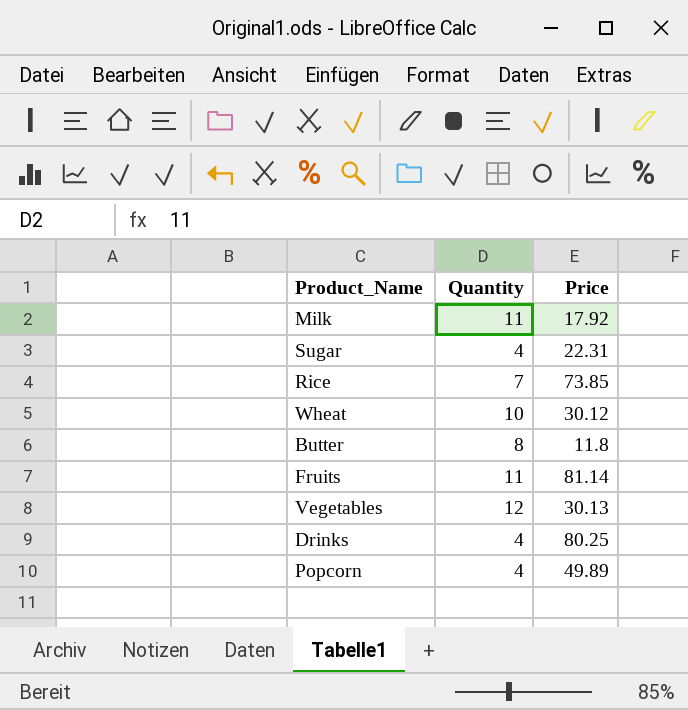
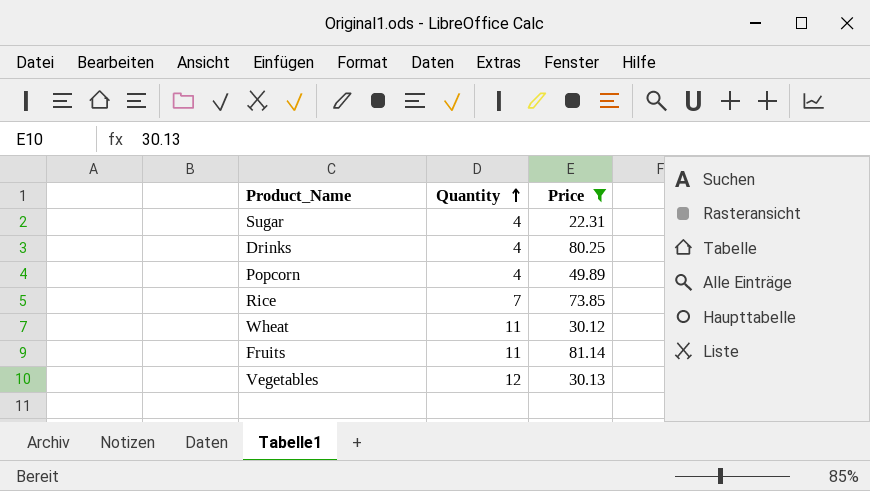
filter: none -> Price >= 22.31
row order: none -> Quantity ascending
Wheat | Quantity: 10 -> 11

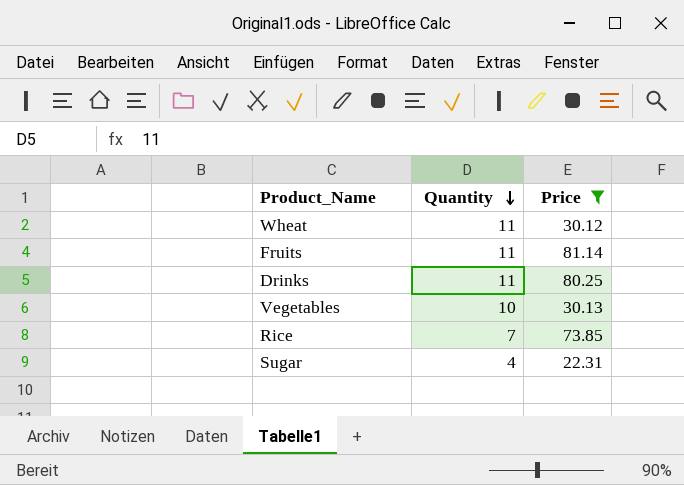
row order: Quantity ascending -> Quantity descending
row Popcorn: 4 | 49.89 -> none
Drinks | Quantity: 4 -> 11
Vegetables | Quantity: 12 -> 10

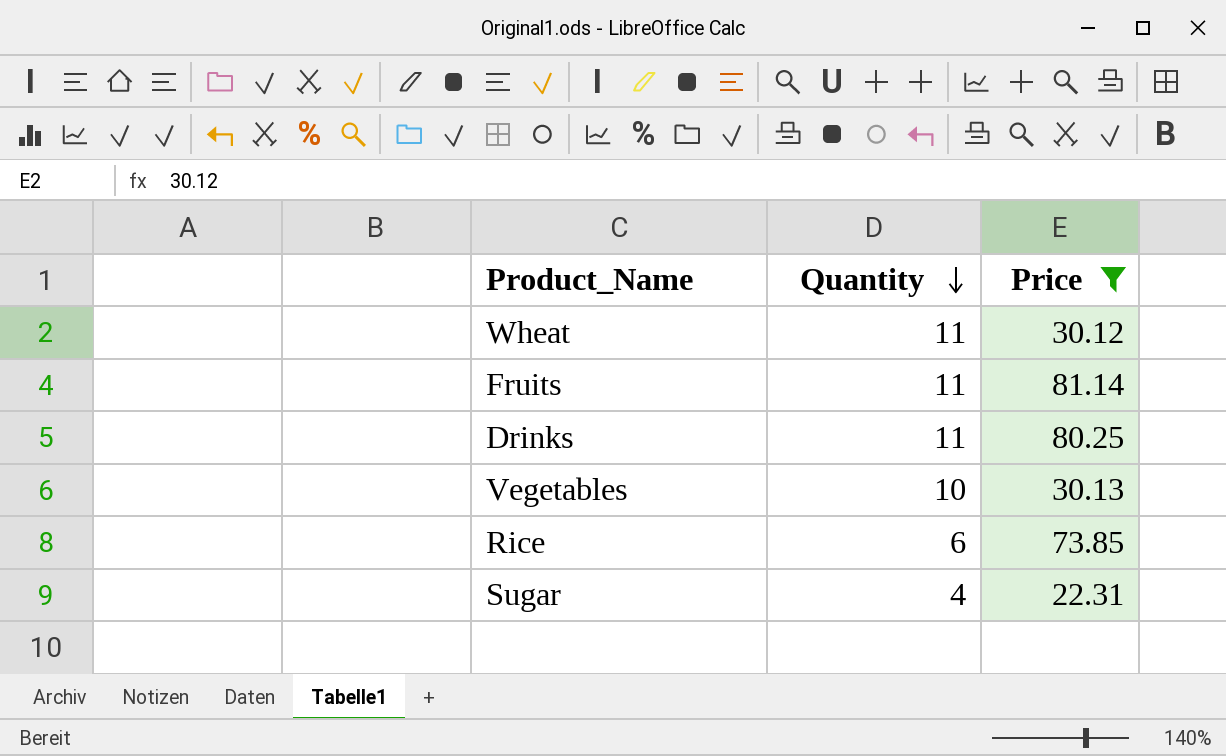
Rice | Quantity: 7 -> 6

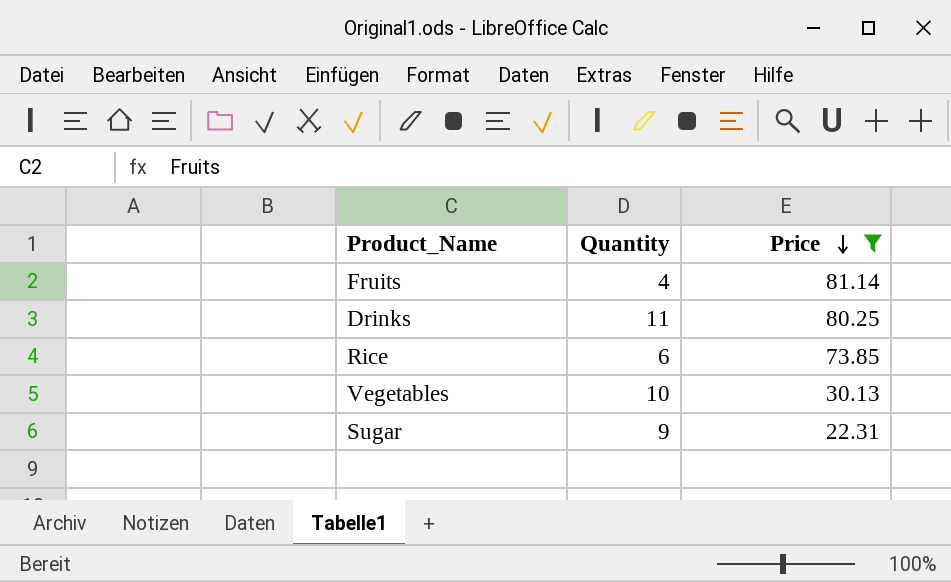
row order: Quantity descending -> Price descending
row Wheat: 11 | 30.12 -> none
Fruits | Quantity: 11 -> 4
Sugar | Quantity: 4 -> 9

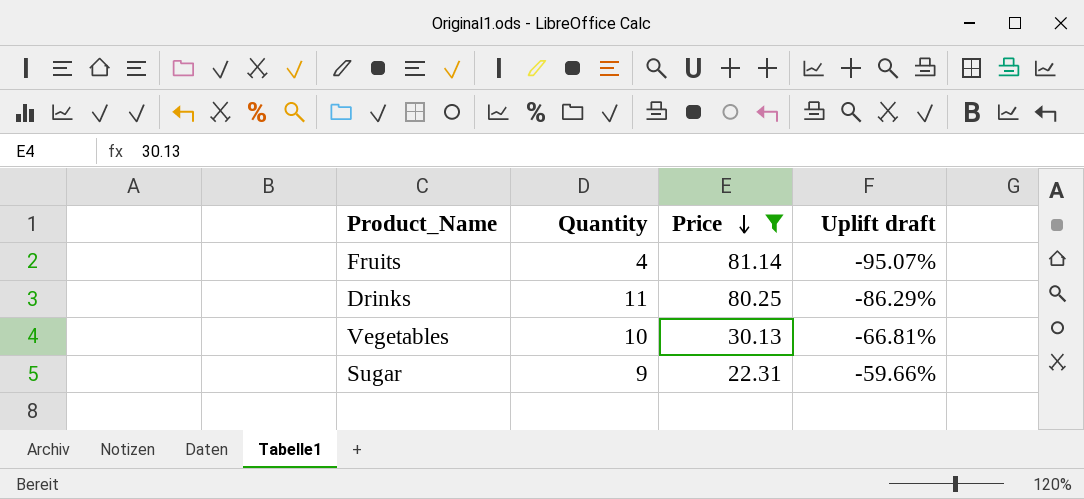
column Uplift draft | formula: none -> ([Quantity] - [Price]) / [Price]
row Rice: 6 | 73.85 -> none

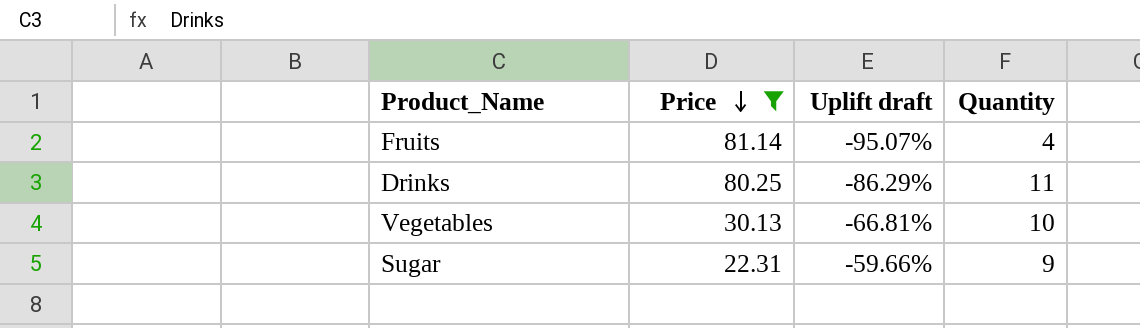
column Quantity | position: 2 -> 4

